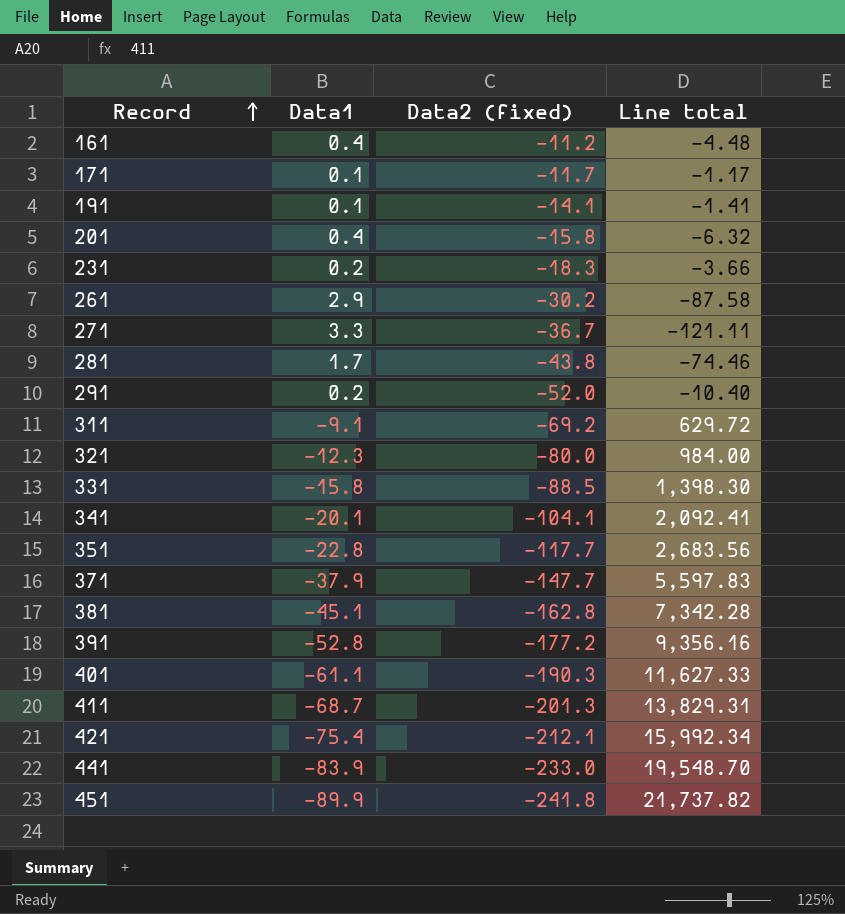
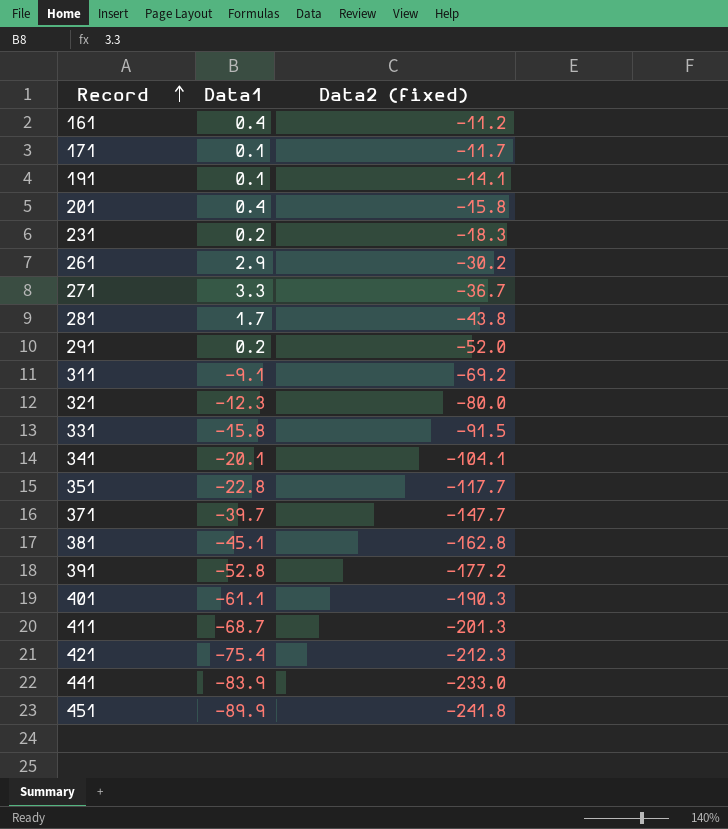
column Line total | formula: [Data1] * [Data2 (fixed)] -> none
331 | Data2 (fixed): -88.5 -> -91.5
371 | Data1: -37.9 -> -39.7
421 | Data2 (fixed): -212.1 -> -212.3

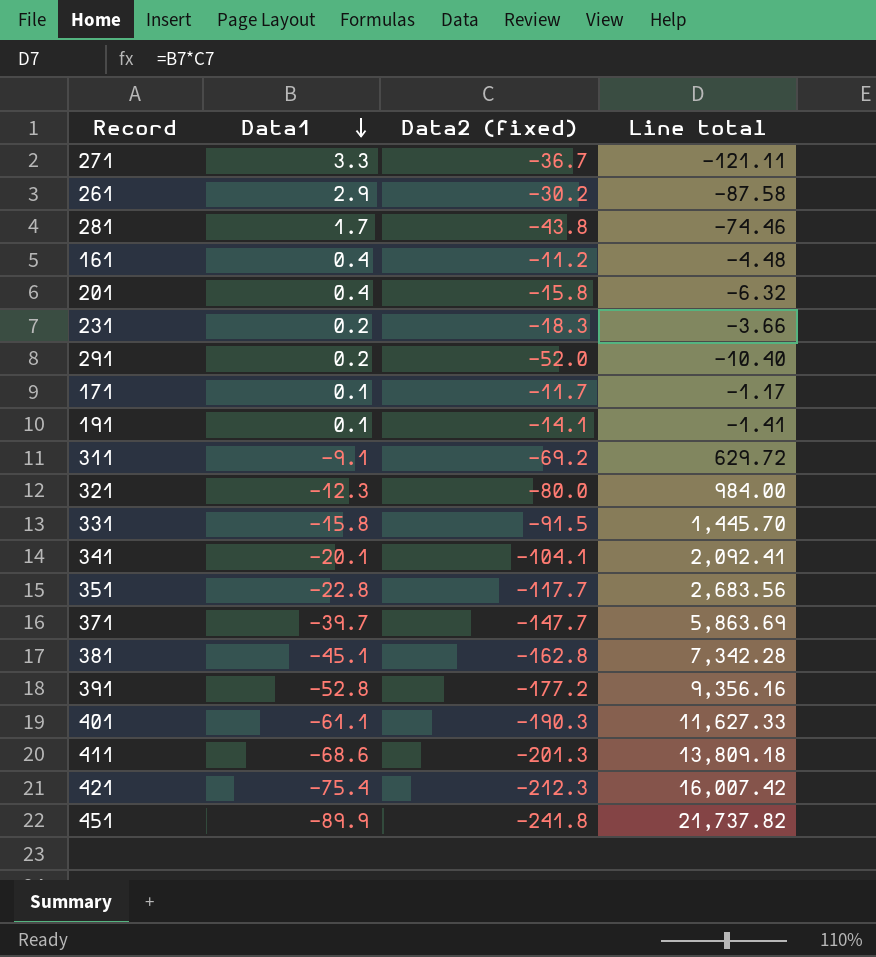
row order: Record ascending -> Data1 descending
column Line total | formula: none -> [Data1] * [Data2 (fixed)]
row 441: -83.9 | -233.0 -> none
411 | Data1: -68.7 -> -68.6

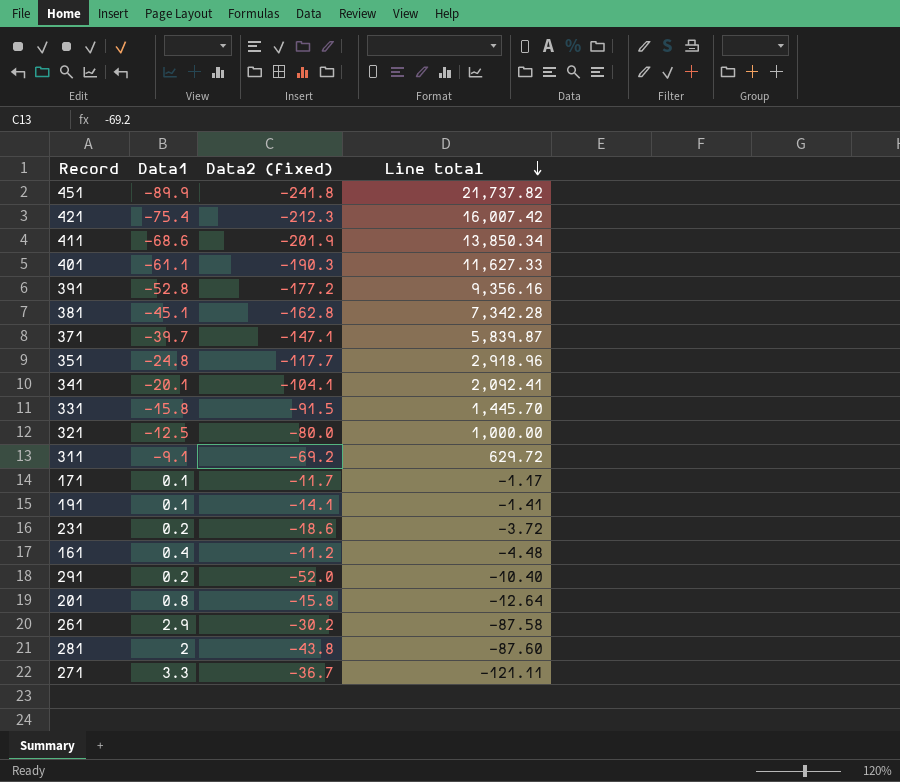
row order: Data1 descending -> Line total descending
411 | Data2 (fixed): -201.3 -> -201.9
411 | Line total: 13,809.18 -> 13,850.34
371 | Data2 (fixed): -147.7 -> -147.1
371 | Line total: 5,863.69 -> 5,839.87
351 | Data1: -22.8 -> -24.8
351 | Line total: 2,683.56 -> 2,918.96
321 | Data1: -12.3 -> -12.5
321 | Line total: 984.00 -> 1,000.00
231 | Data2 (fixed): -18.3 -> -18.6
231 | Line total: -3.66 -> -3.72
201 | Data1: 0.4 -> 0.8
201 | Line total: -6.32 -> -12.64
281 | Data1: 1.7 -> 2
281 | Line total: -74.46 -> -87.60

